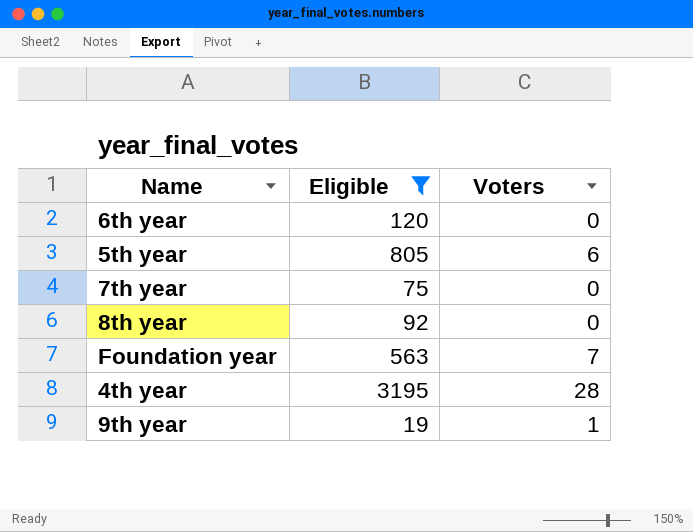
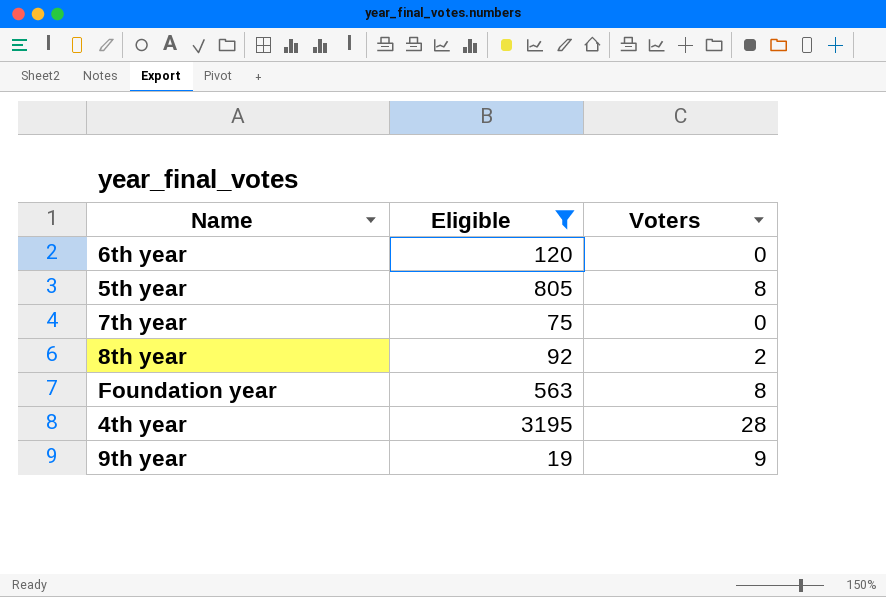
5th year | Voters: 6 -> 8
8th year | Voters: 0 -> 2
Foundation year | Voters: 7 -> 8
9th year | Voters: 1 -> 9

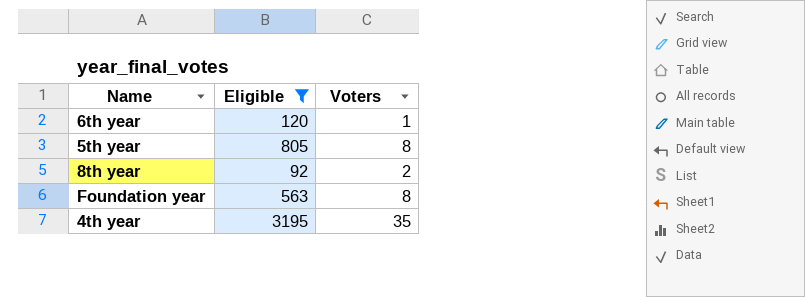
row 7th year: 75 | 0 -> none
row 9th year: 19 | 9 -> none
6th year | Voters: 0 -> 1
4th year | Voters: 28 -> 35

